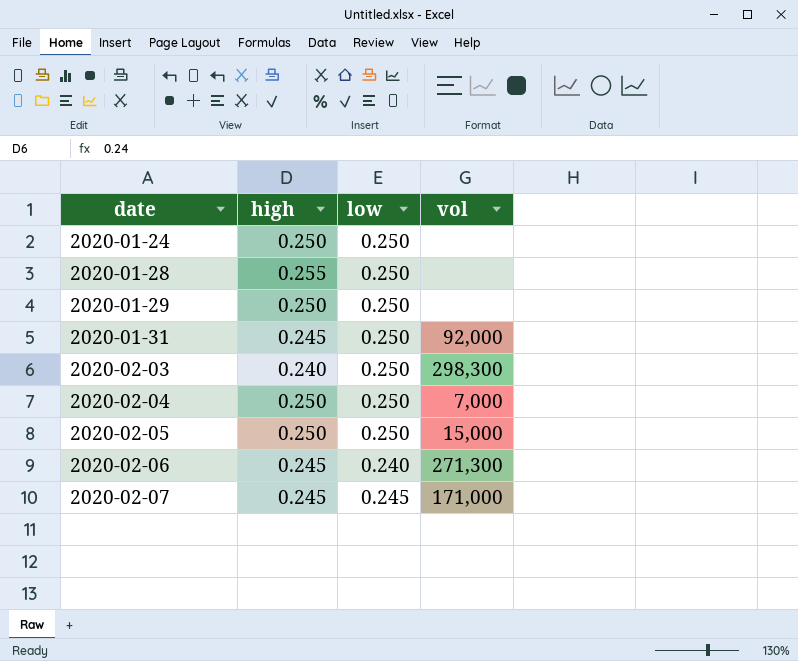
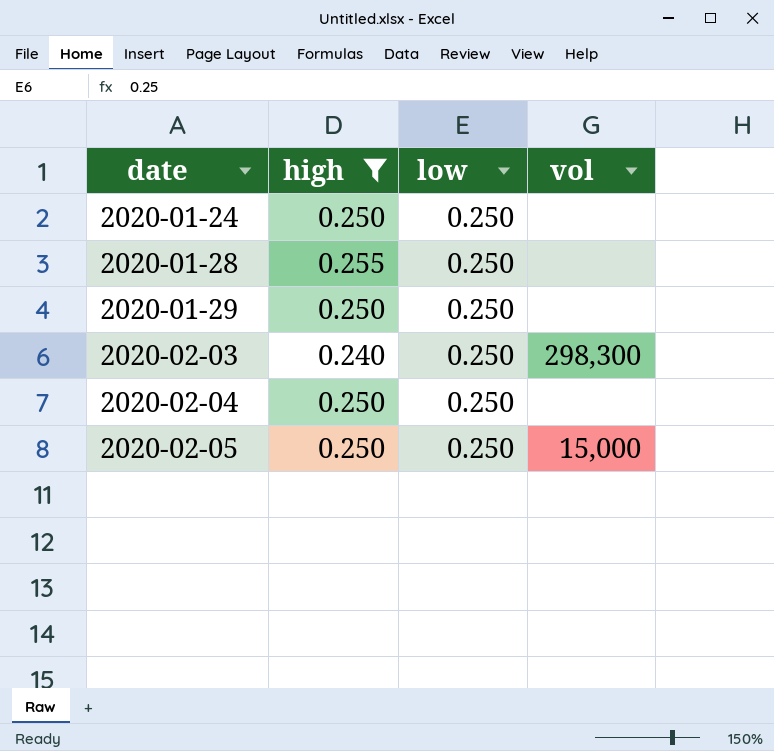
filter: none -> high != 0.245
2020-02-04 | vol: 7,000 -> none

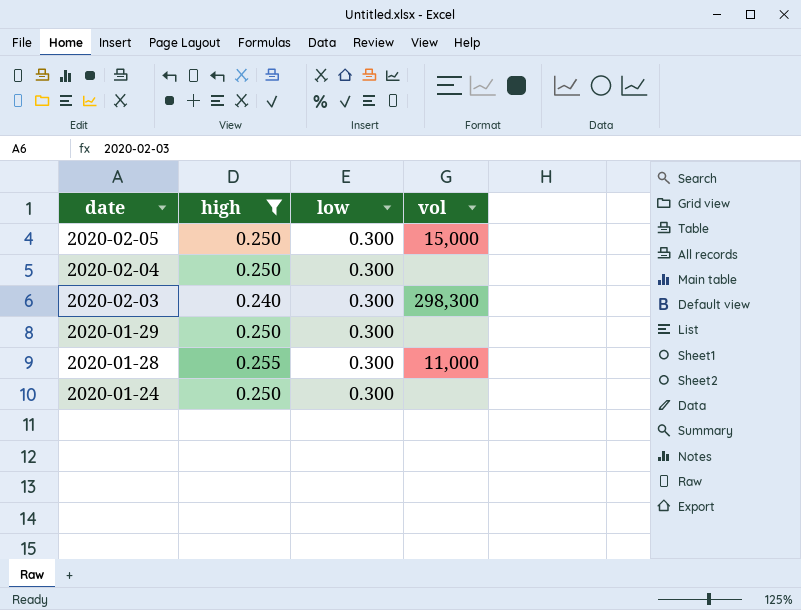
row order: date ascending -> date descending
2020-02-05 | low: 0.250 -> 0.300
2020-02-04 | low: 0.250 -> 0.300
2020-02-03 | low: 0.250 -> 0.300
2020-01-29 | low: 0.250 -> 0.300
2020-01-28 | low: 0.250 -> 0.300
2020-01-28 | vol: none -> 11,000
2020-01-24 | low: 0.250 -> 0.300

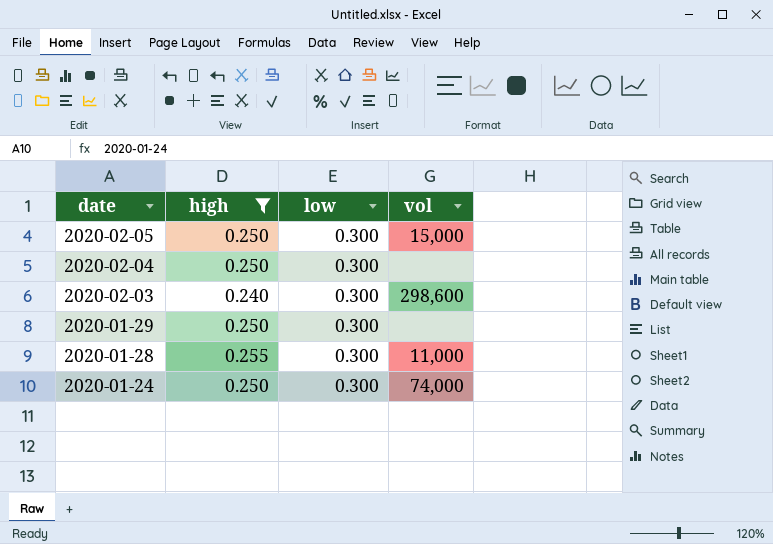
2020-02-03 | vol: 298,300 -> 298,600
2020-01-24 | vol: none -> 74,000

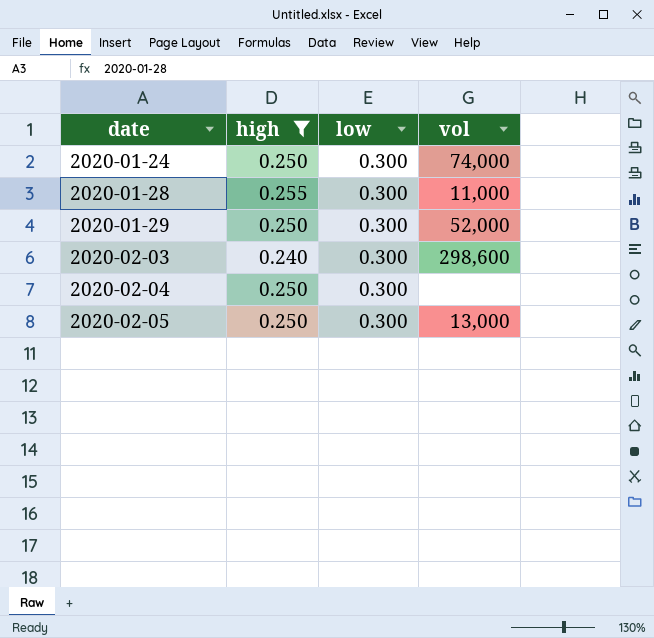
row order: date descending -> date ascending
2020-01-29 | vol: none -> 52,000
2020-02-05 | vol: 15,000 -> 13,000

